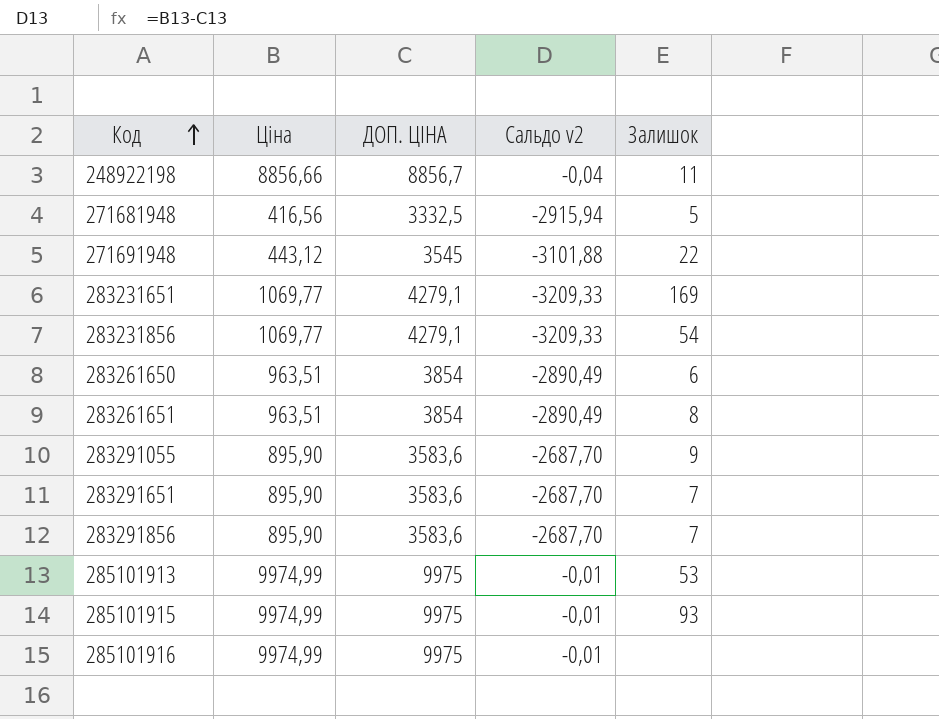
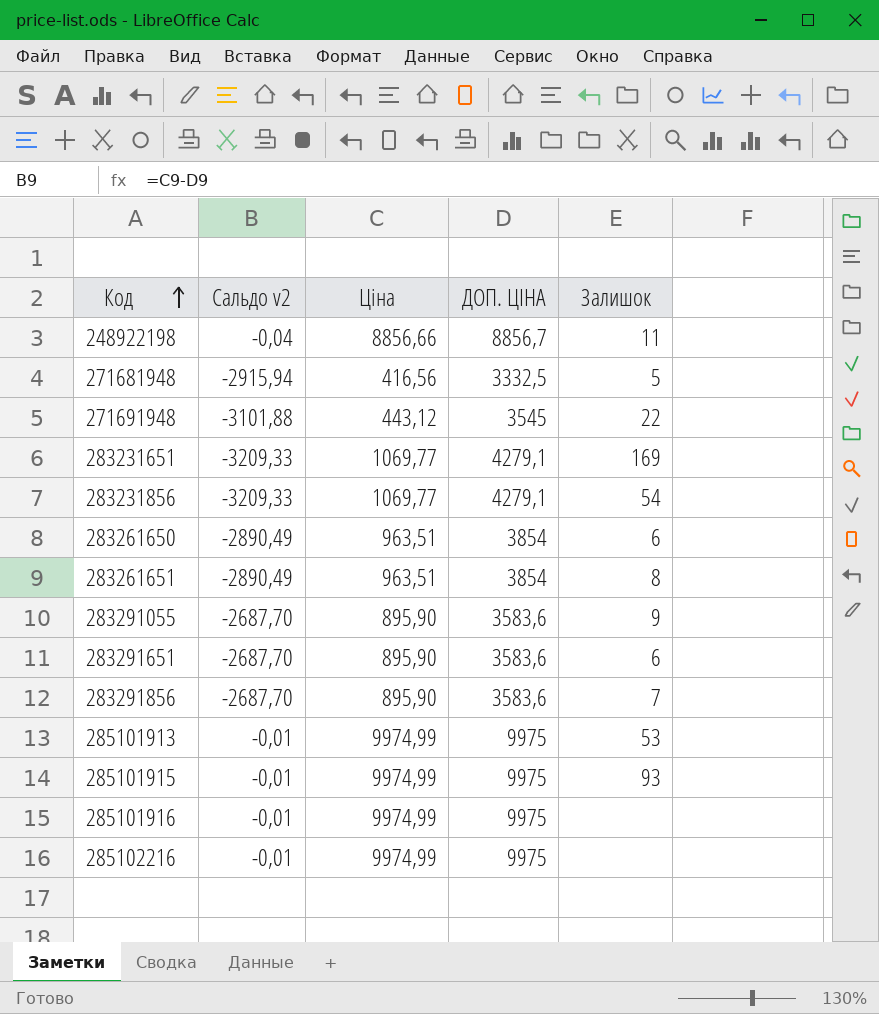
column Сальдо v2 | position: 4 -> 2
283291651 | Залишок: 7 -> 6
row 285102216: none -> -0,01 | 9974,99 | 9975 | none

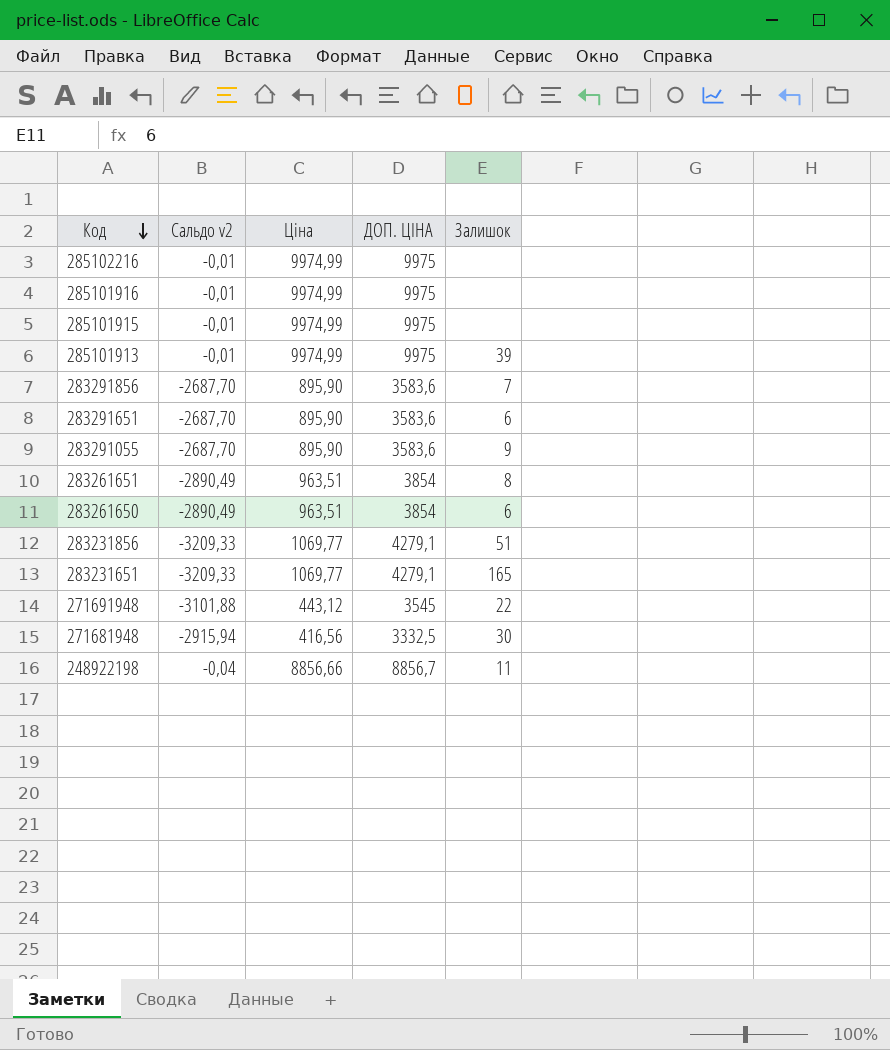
row order: Код ascending -> Код descending
285101915 | Залишок: 93 -> none
285101913 | Залишок: 53 -> 39
283231856 | Залишок: 54 -> 51
283231651 | Залишок: 169 -> 165
271681948 | Залишок: 5 -> 30

